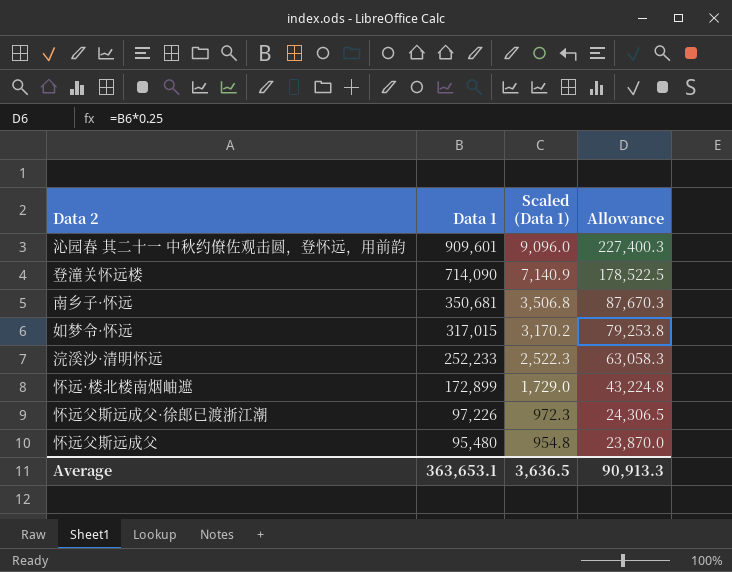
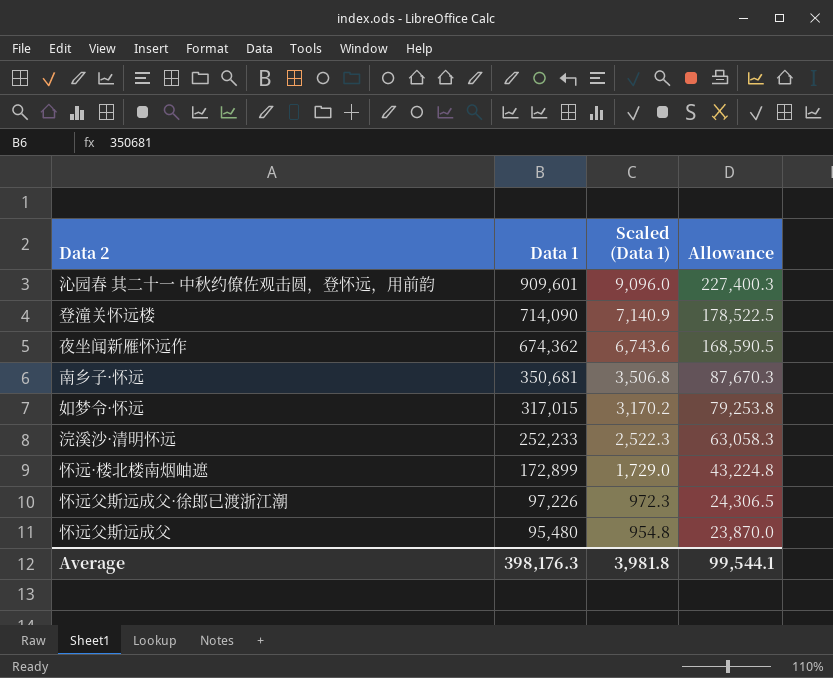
row 夜坐闻新雁怀远作: none -> 674,362 | 6,743.6 | 168,590.5
Average | Data 1: 363,653.1 -> 398,176.3
Average | Scaled (Data 1): 3,636.5 -> 3,981.8
Average | Allowance: 90,913.3 -> 99,544.1

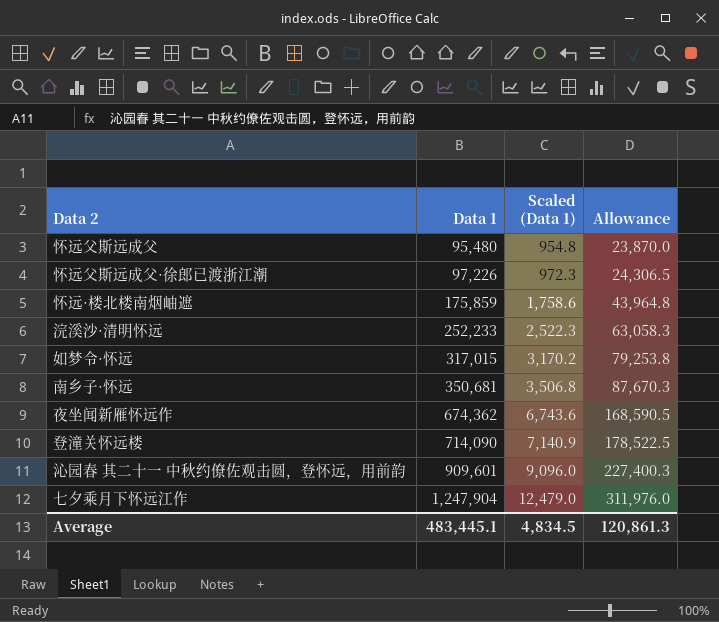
row order: Data 1 descending -> Data 1 ascending
怀远·楼北楼南烟岫遮 | Data 1: 172,899 -> 175,859
怀远·楼北楼南烟岫遮 | Scaled (Data 1): 1,729.0 -> 1,758.6
怀远·楼北楼南烟岫遮 | Allowance: 43,224.8 -> 43,964.8
row 七夕乘月下怀远江作: none -> 1,247,904 | 12,479.0 | 311,976.0
Average | Data 1: 398,176.3 -> 483,445.1
Average | Scaled (Data 1): 3,981.8 -> 4,834.5
Average | Allowance: 99,544.1 -> 120,861.3

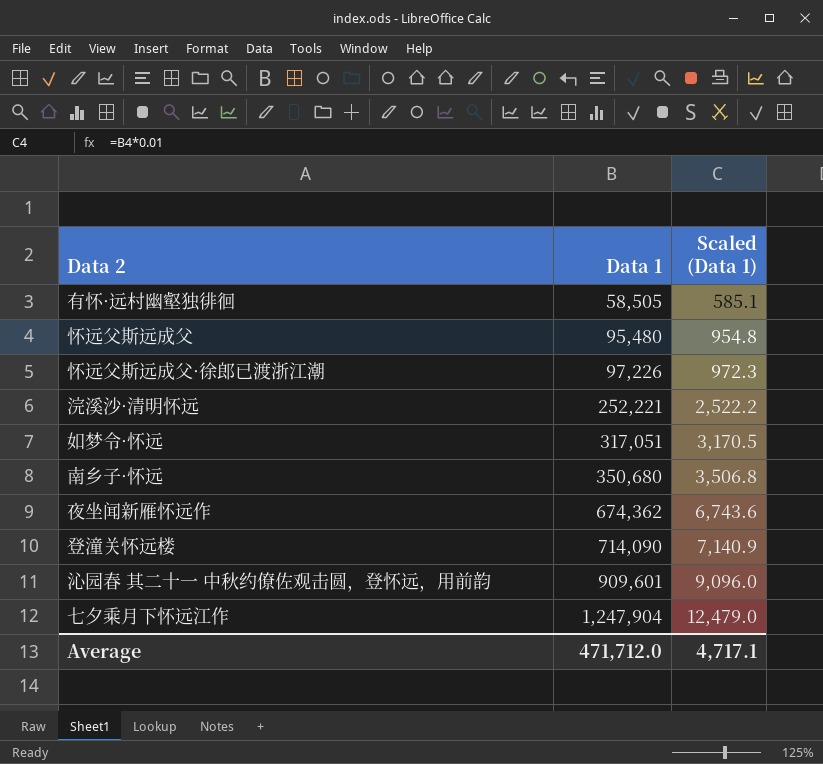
column Allowance | formula: [Data 1] * 0.25 -> none
row 怀远·楼北楼南烟岫遮: 175,859 | 1,758.6 | 43,964.8 -> none
row 有怀·远村幽壑独徘徊: none -> 58,505 | 585.1
浣溪沙·清明怀远 | Data 1: 252,233 -> 252,221
浣溪沙·清明怀远 | Scaled (Data 1): 2,522.3 -> 2,522.2
如梦令·怀远 | Data 1: 317,015 -> 317,051
如梦令·怀远 | Scaled (Data 1): 3,170.2 -> 3,170.5
南乡子·怀远 | Data 1: 350,681 -> 350,680
Average | Data 1: 483,445.1 -> 471,712.0
Average | Scaled (Data 1): 4,834.5 -> 4,717.1

